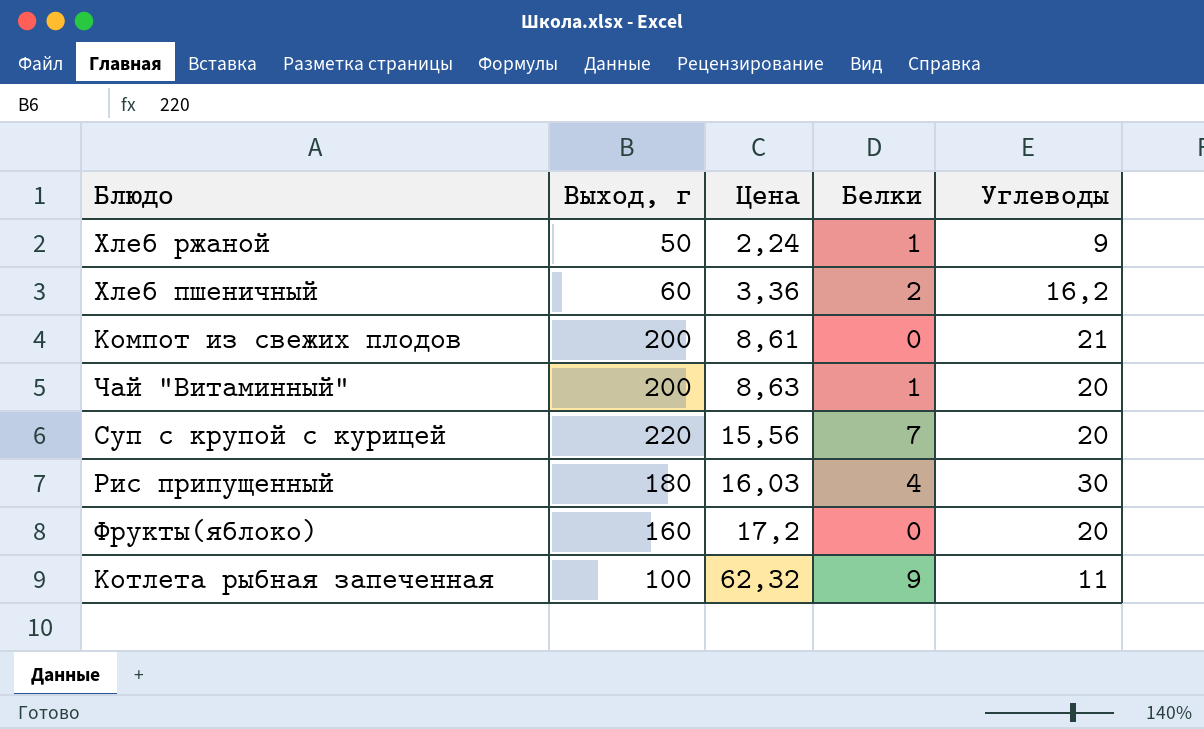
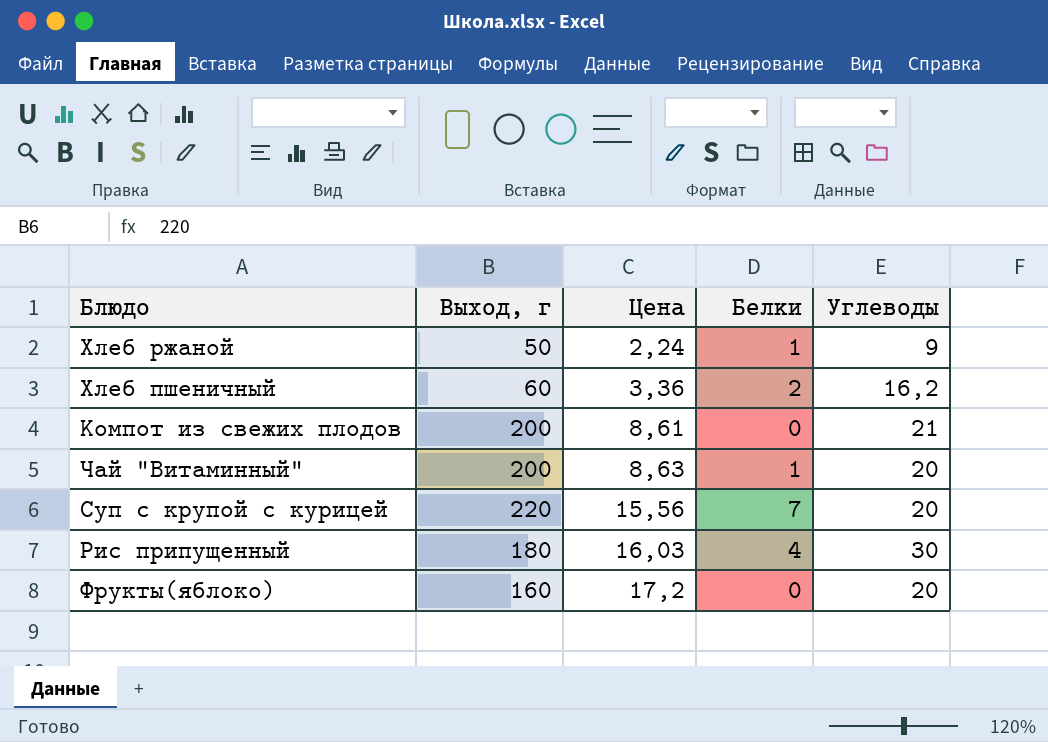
row Котлета рыбная запеченная: 100 | 62,32 | 9 | 11 -> none

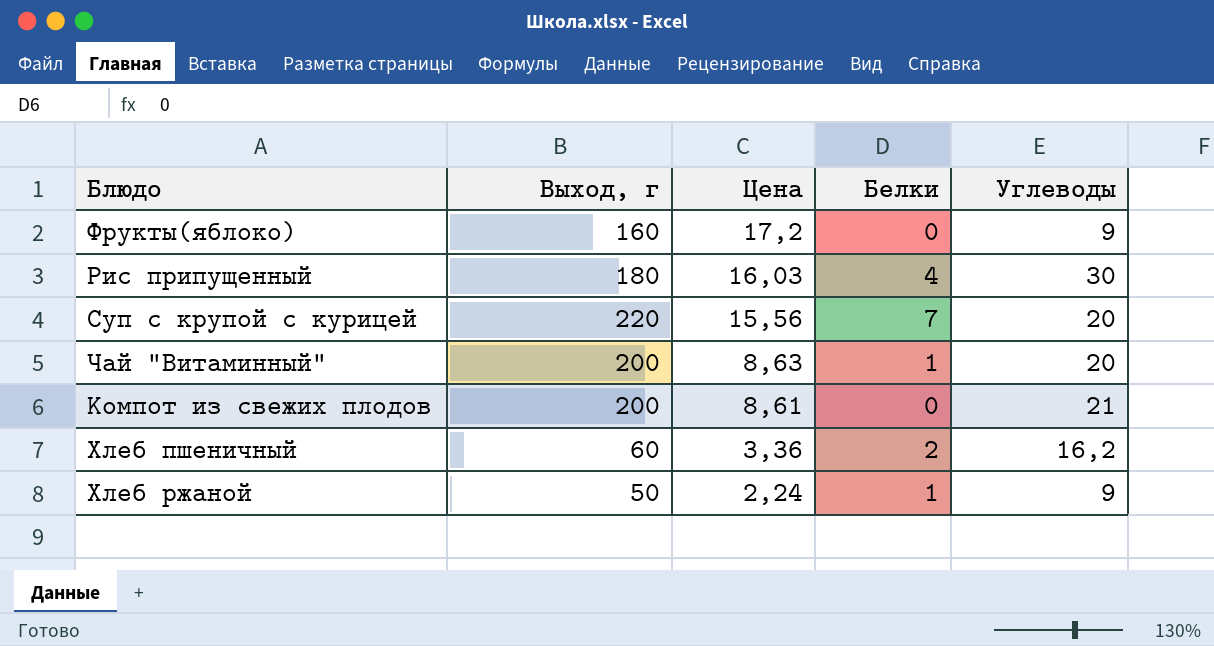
row order: Цена ascending -> Цена descending
Фрукты(яблоко) | Углеводы: 20 -> 9

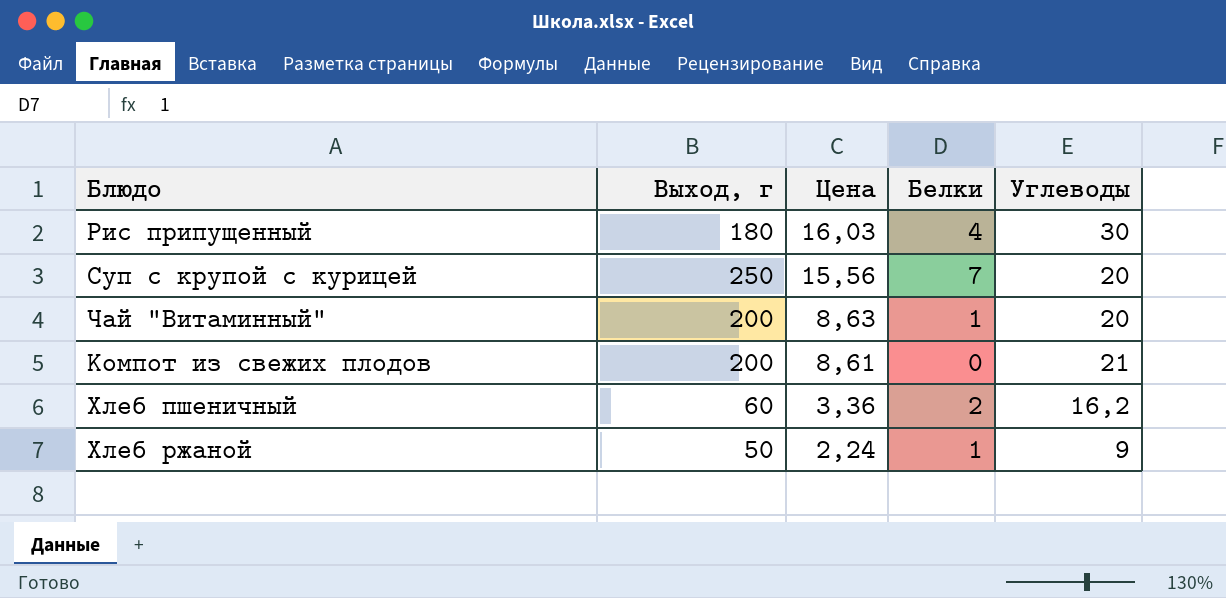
row Фрукты(яблоко): 160 | 17,2 | 0 | 9 -> none
Суп с крупой с курицей | Выход, г: 220 -> 250

